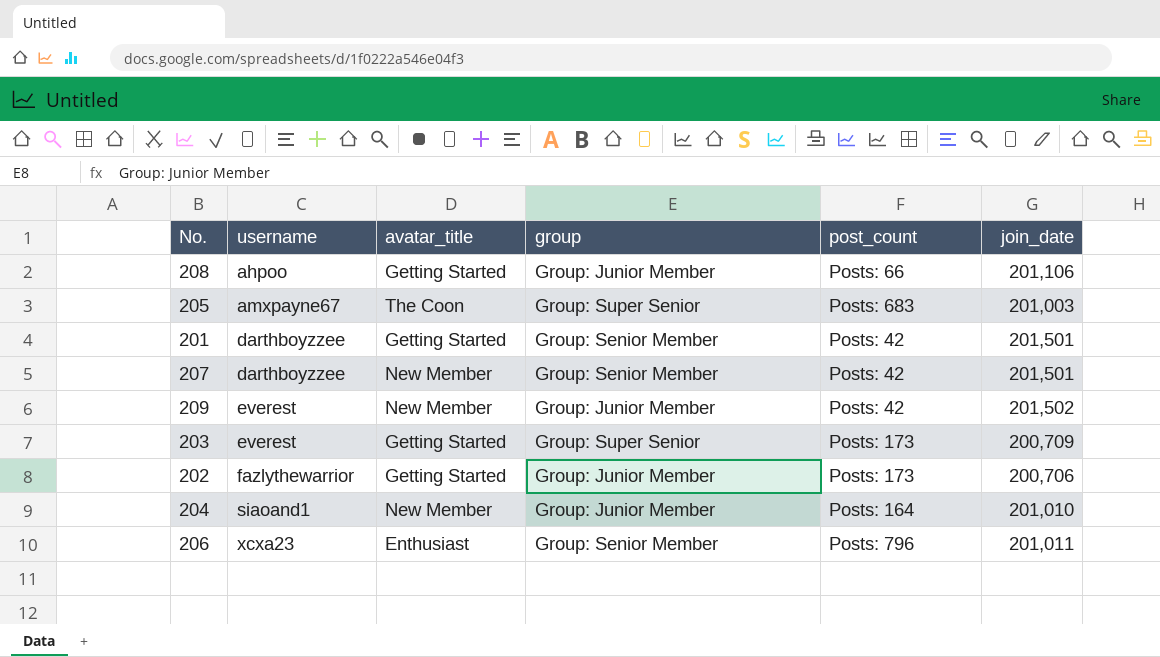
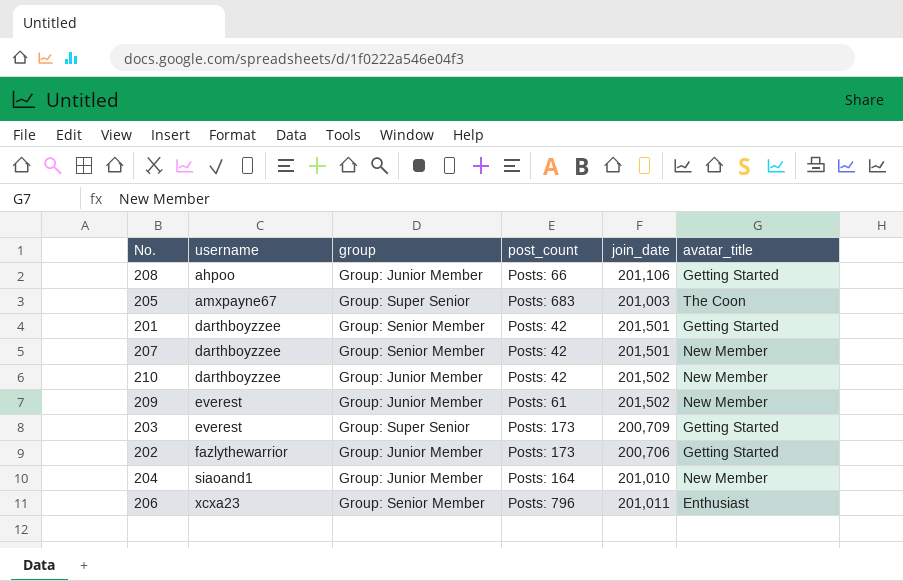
column avatar_title | position: 3 -> 6
row 210: none -> darthboyzzee | Group: Junior Member | Posts: 42 | 201,502 | New Member
209 | post_count: Posts: 42 -> Posts: 61

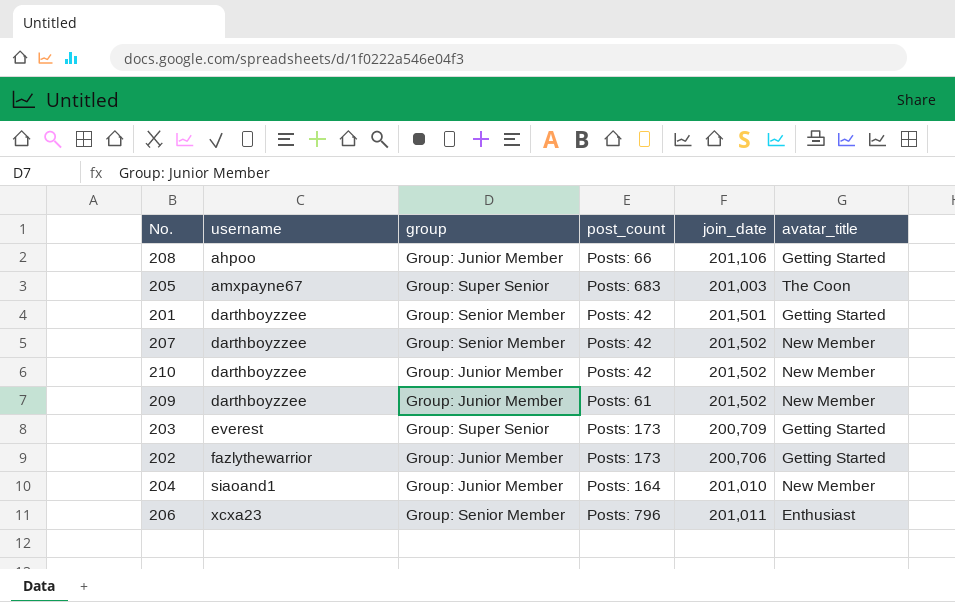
207 | join_date: 201,501 -> 201,502
209 | username: everest -> darthboyzzee

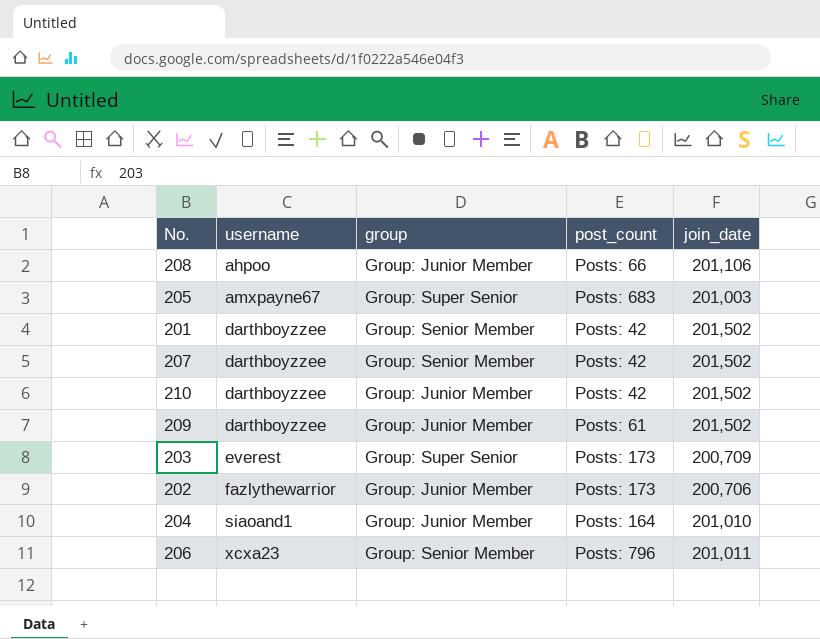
column avatar_title | position: 6 -> none
201 | join_date: 201,501 -> 201,502

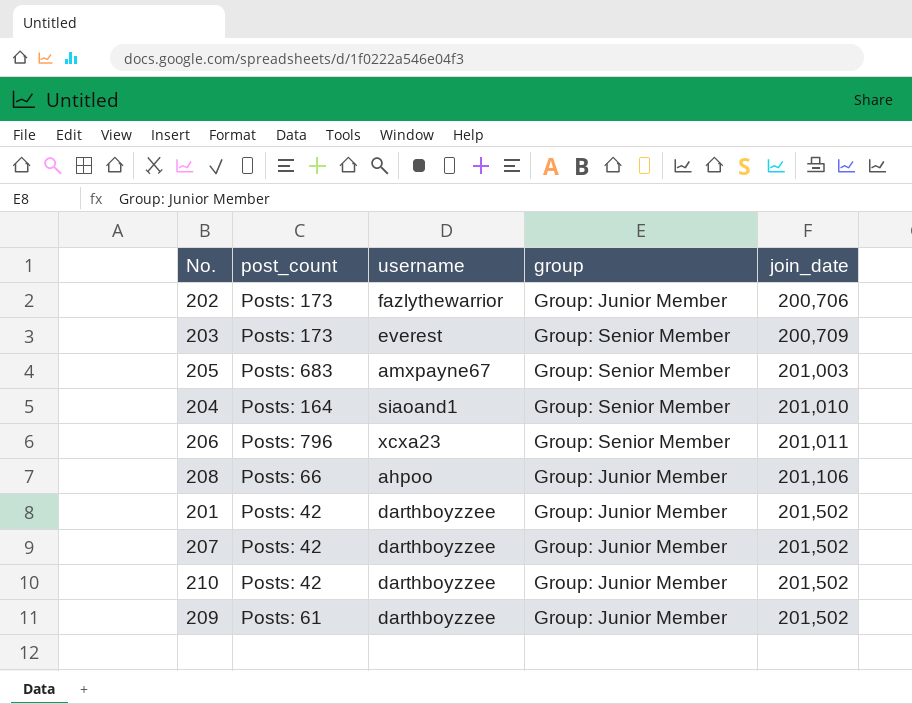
row order: username ascending -> join_date ascending
column post_count | position: 4 -> 2
203 | group: Group: Super Senior -> Group: Senior Member
205 | group: Group: Super Senior -> Group: Senior Member
204 | group: Group: Junior Member -> Group: Senior Member
201 | group: Group: Senior Member -> Group: Junior Member
207 | group: Group: Senior Member -> Group: Junior Member

